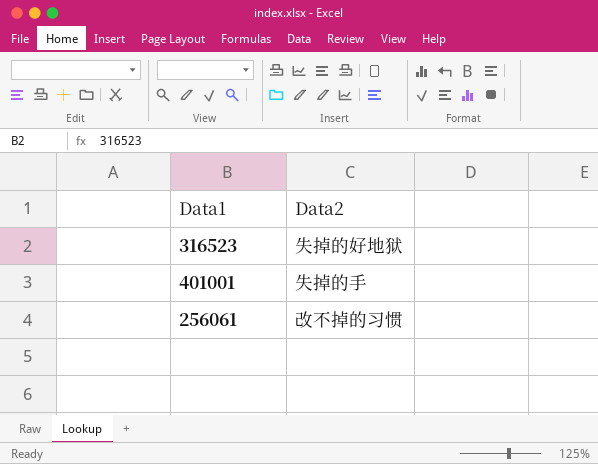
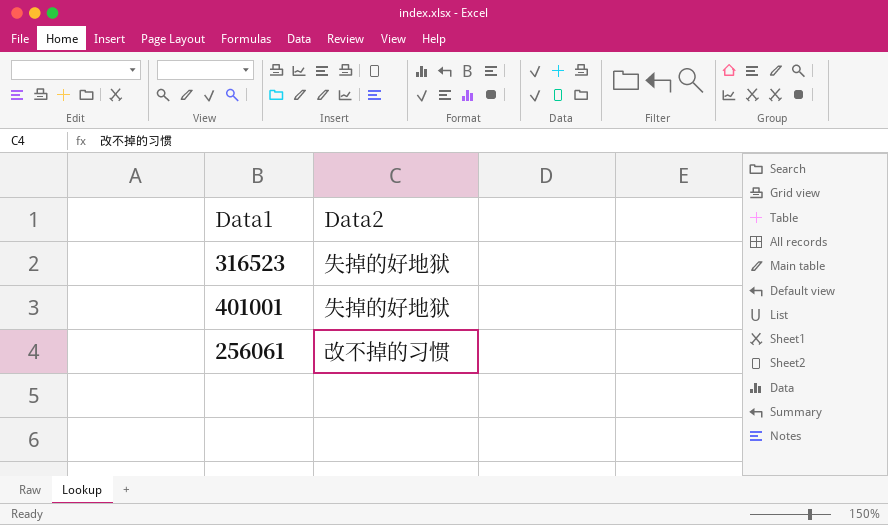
401001 | Data2: 失掉的手 -> 失掉的好地狱

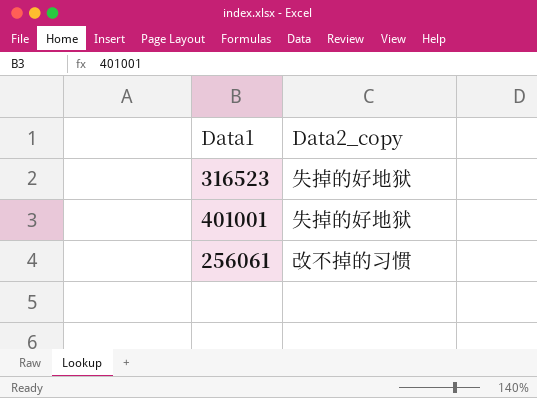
column name: Data2 -> Data2_copy

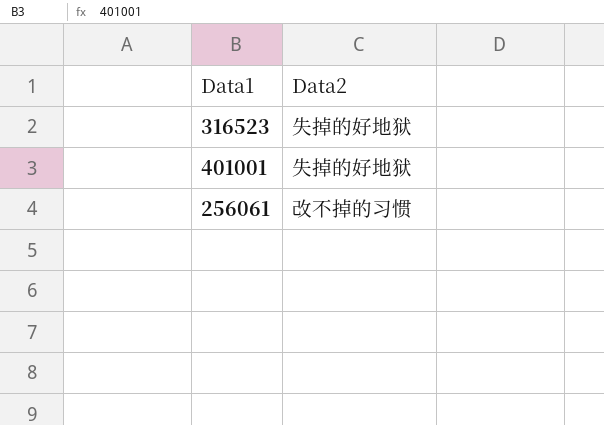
column name: Data2_copy -> Data2

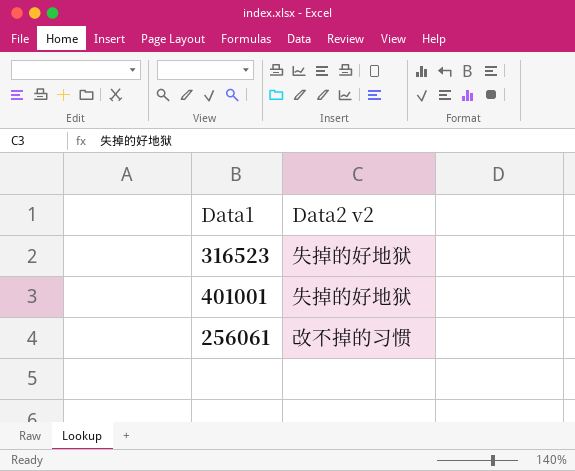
column name: Data2 -> Data2 v2

